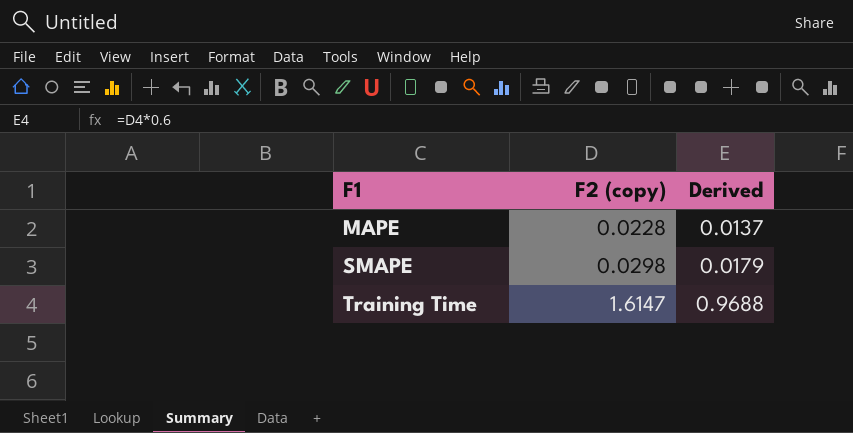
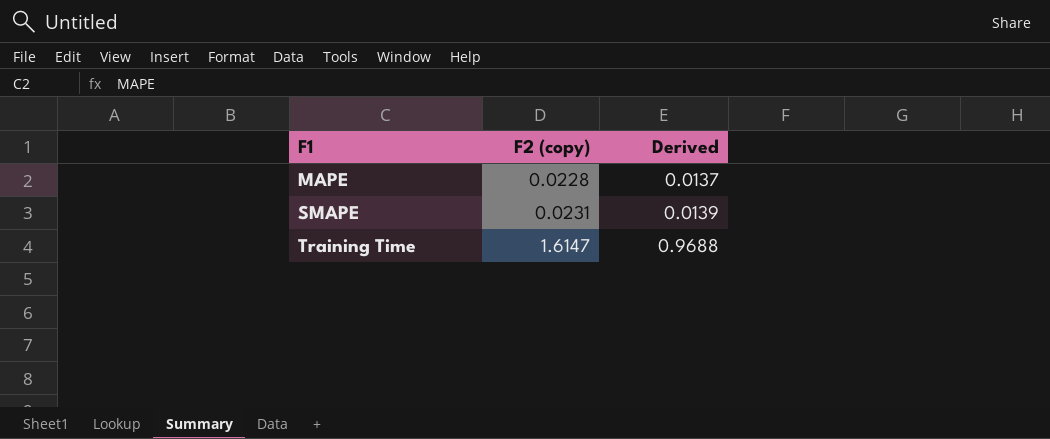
SMAPE | F2 (copy): 0.0298 -> 0.0231
SMAPE | Derived: 0.0179 -> 0.0139

